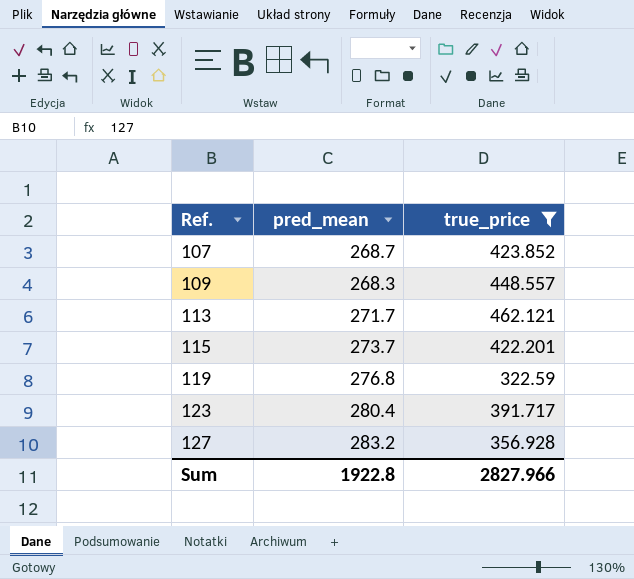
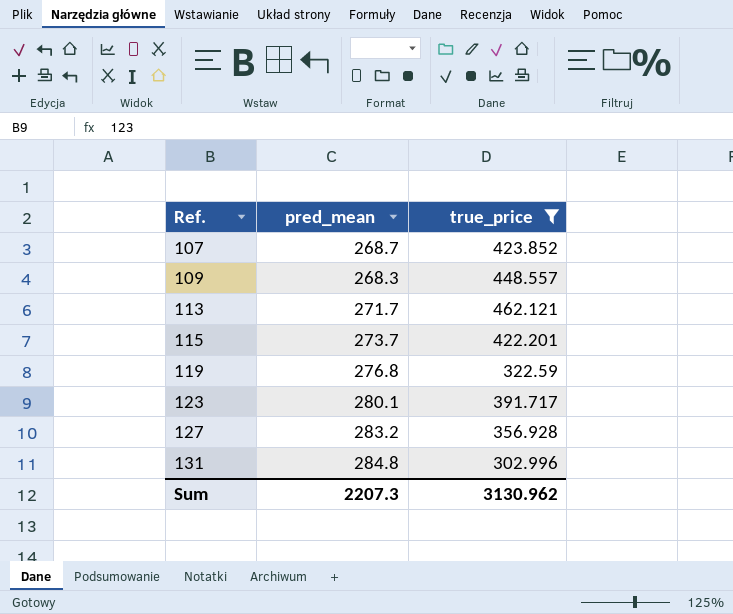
123 | pred_mean: 280.4 -> 280.1
row 131: none -> 284.8 | 302.996
Sum | pred_mean: 1922.8 -> 2207.3
Sum | true_price: 2827.966 -> 3130.962

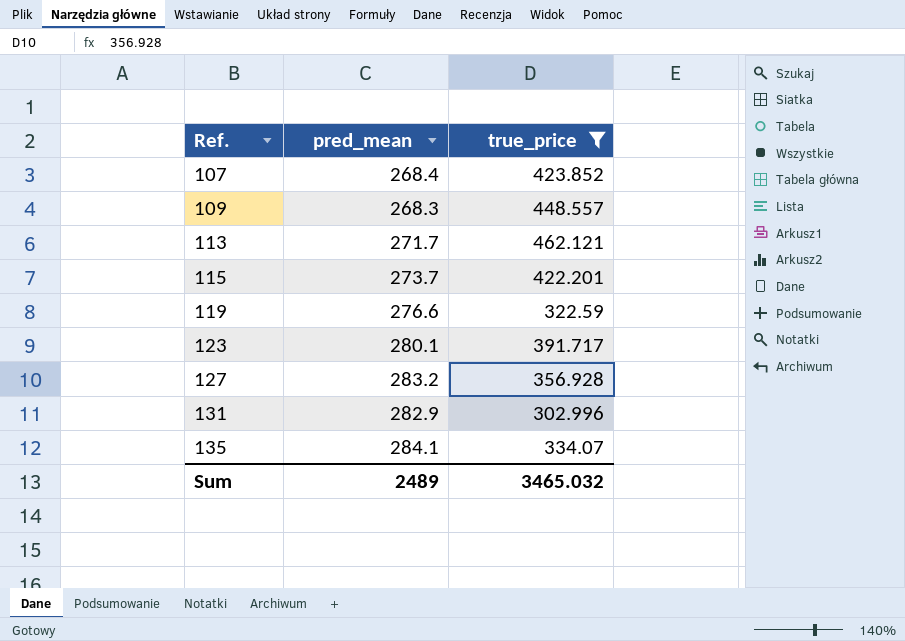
107 | pred_mean: 268.7 -> 268.4
119 | pred_mean: 276.8 -> 276.6
131 | pred_mean: 284.8 -> 282.9
row 135: none -> 284.1 | 334.07
Sum | pred_mean: 2207.3 -> 2489
Sum | true_price: 3130.962 -> 3465.032

